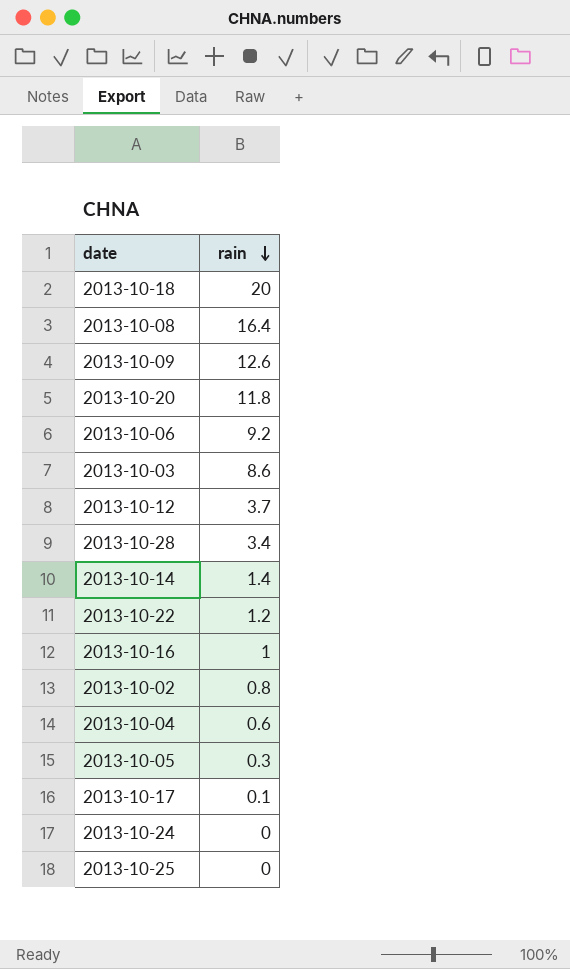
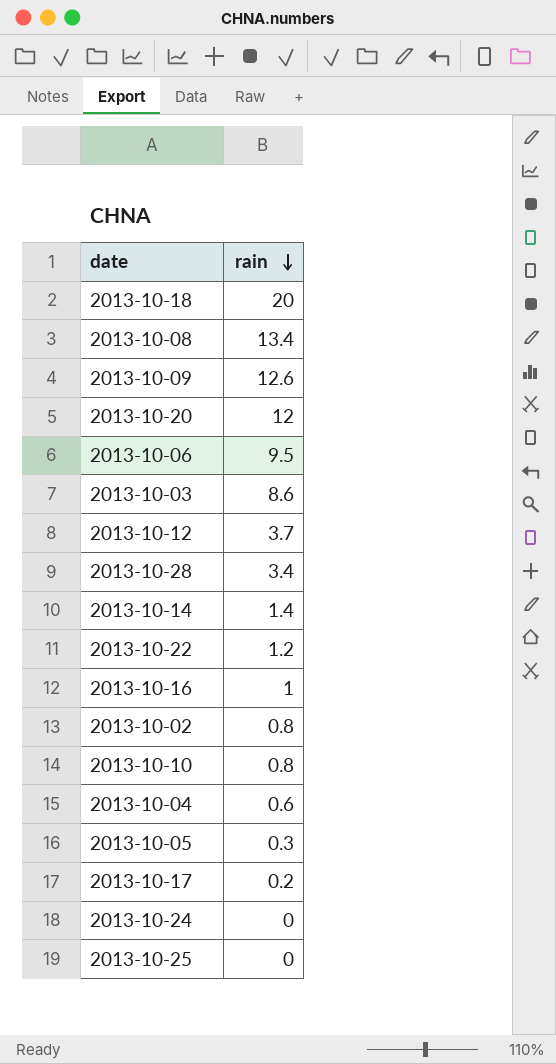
2013-10-08 | rain: 16.4 -> 13.4
2013-10-20 | rain: 11.8 -> 12
2013-10-06 | rain: 9.2 -> 9.5
row 2013-10-10: none -> 0.8
2013-10-17 | rain: 0.1 -> 0.2

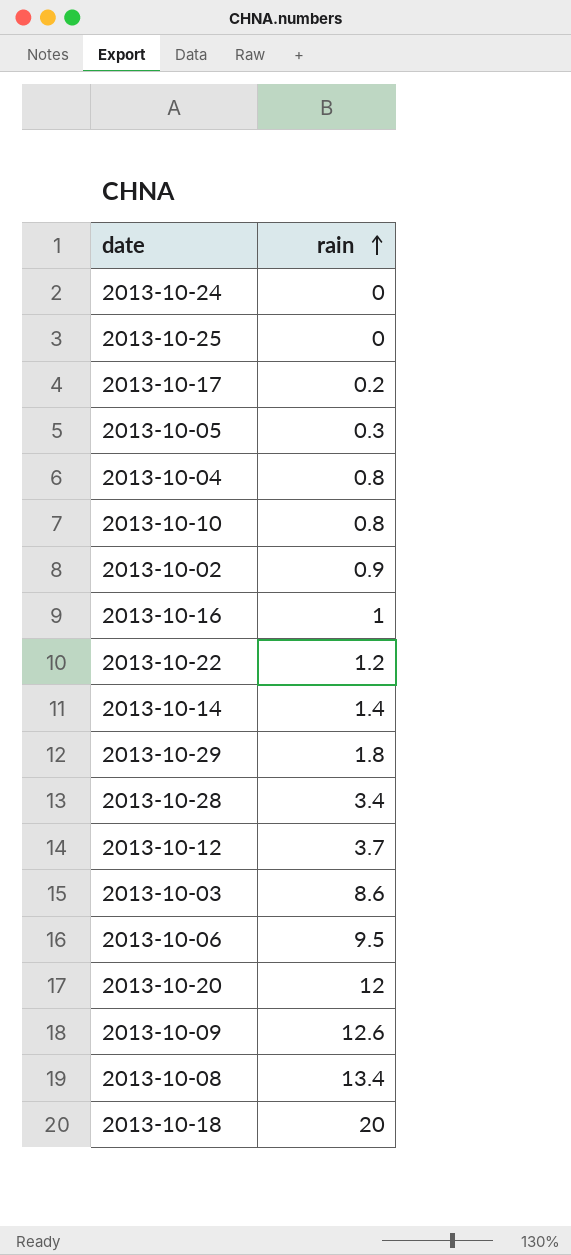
row order: rain descending -> rain ascending
2013-10-04 | rain: 0.6 -> 0.8
2013-10-02 | rain: 0.8 -> 0.9
row 2013-10-29: none -> 1.8

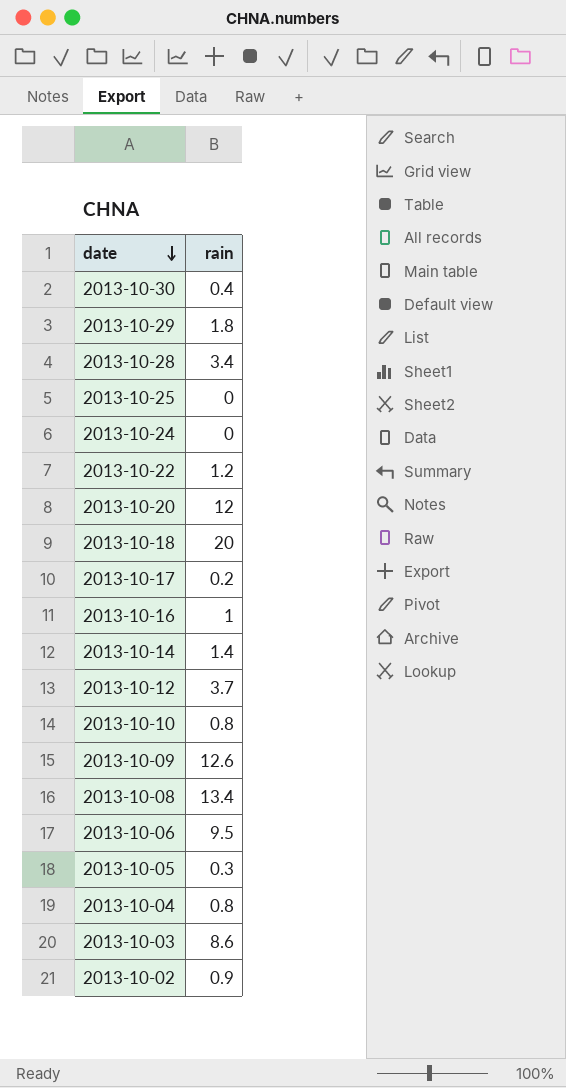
row order: rain ascending -> date descending
row 2013-10-30: none -> 0.4

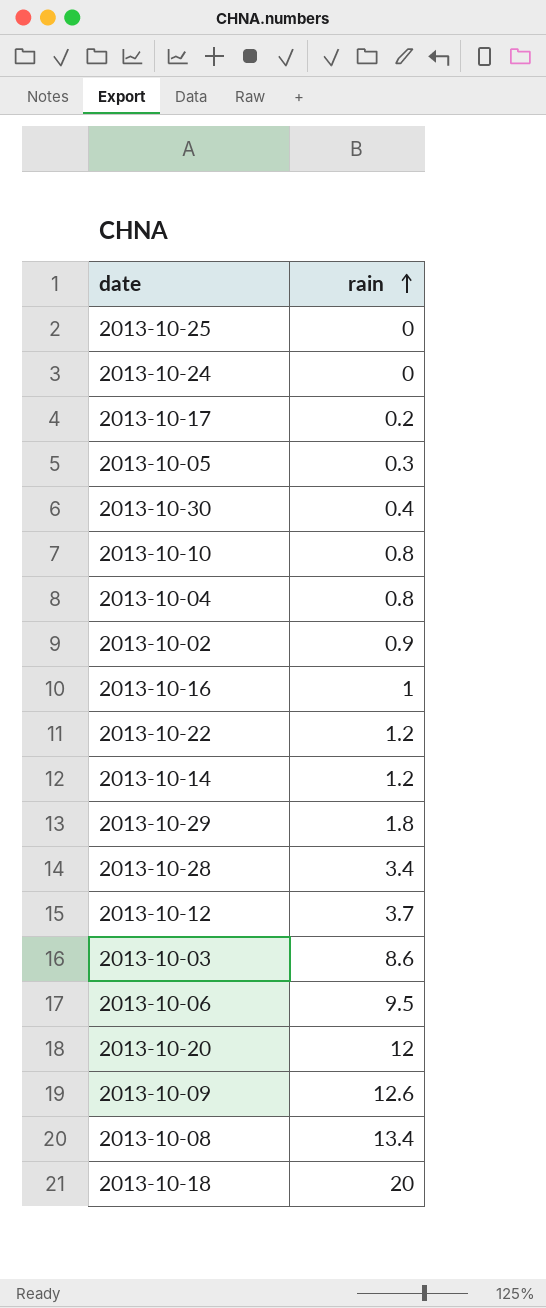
row order: date descending -> rain ascending
2013-10-14 | rain: 1.4 -> 1.2

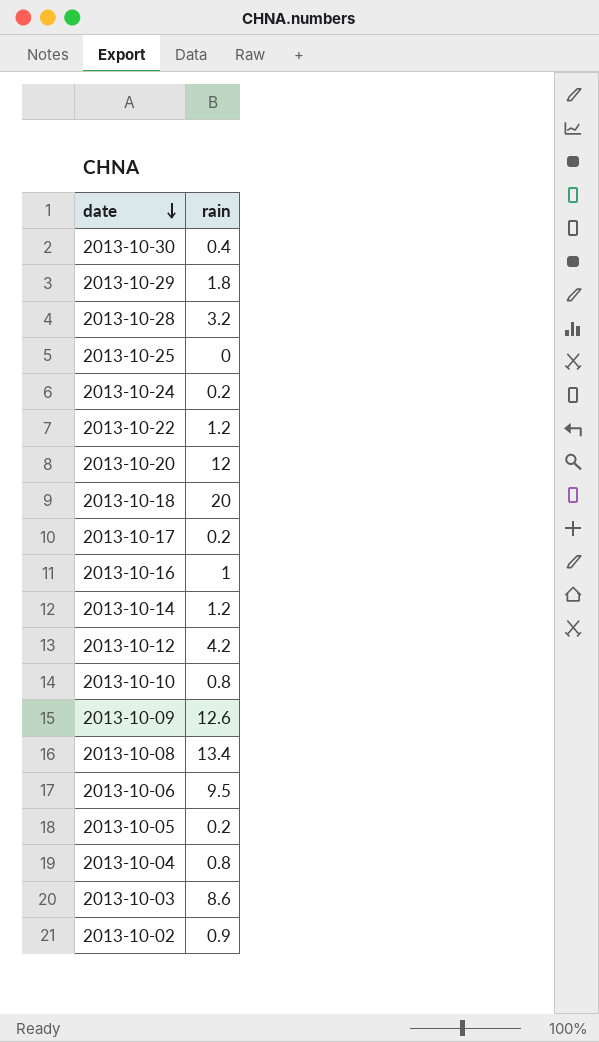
row order: rain ascending -> date descending
2013-10-28 | rain: 3.4 -> 3.2
2013-10-24 | rain: 0 -> 0.2
2013-10-12 | rain: 3.7 -> 4.2
2013-10-05 | rain: 0.3 -> 0.2

